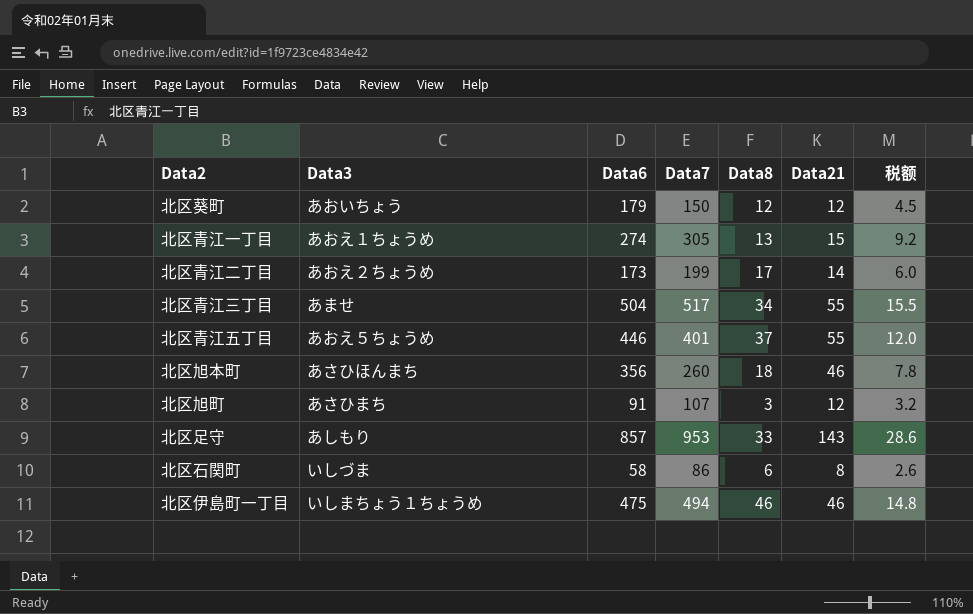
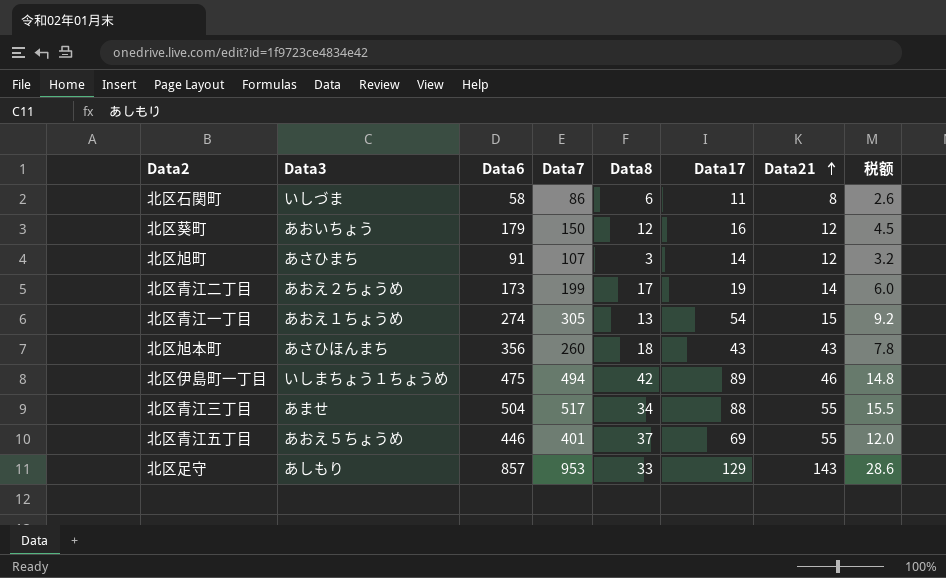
row order: none -> Data21 ascending
column Data17 | position: none -> 6
北区旭本町 | Data21: 46 -> 43
北区伊島町一丁目 | Data8: 46 -> 42

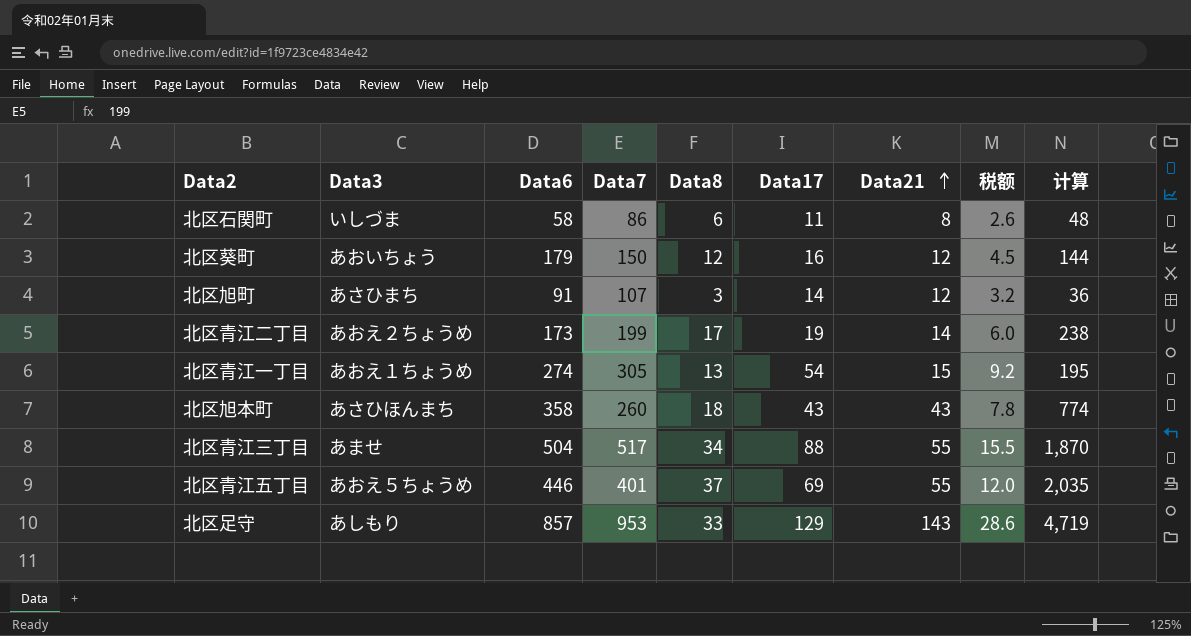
column 计算 | formula: none -> [Data8] * [Data21]
row 北区伊島町一丁目: いしまちょう１ちょうめ | 475 | 494 | 42 | 89 | 46 | 14.8 -> none
北区旭本町 | Data6: 356 -> 358

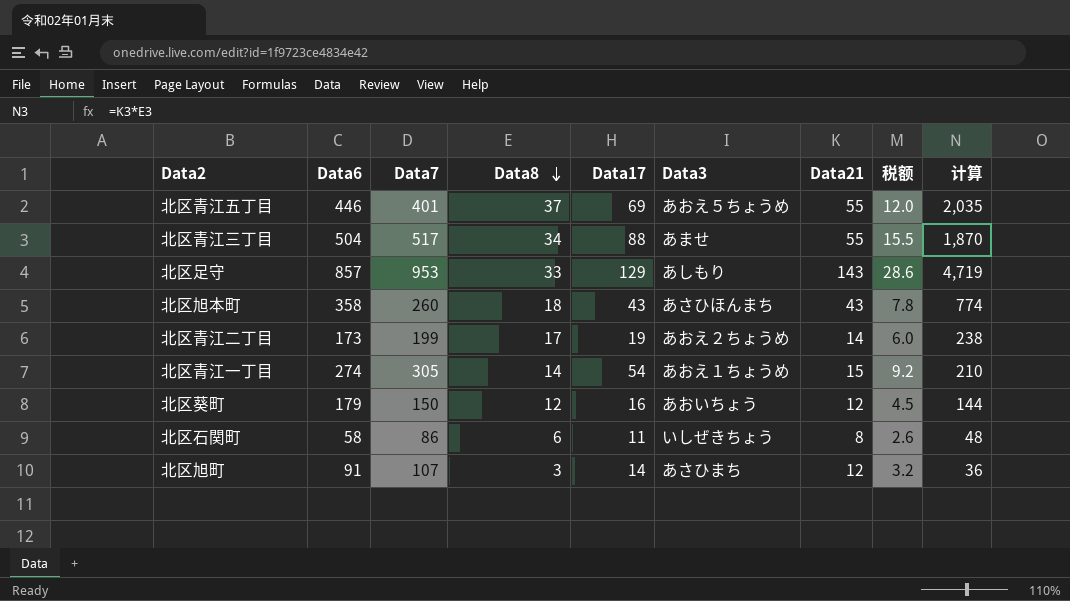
row order: Data21 ascending -> Data8 descending
column Data3 | position: 2 -> 6
北区青江一丁目 | Data8: 13 -> 14
北区青江一丁目 | 计算: 195 -> 210
北区石関町 | Data3: いしづま -> いしぜきちょう

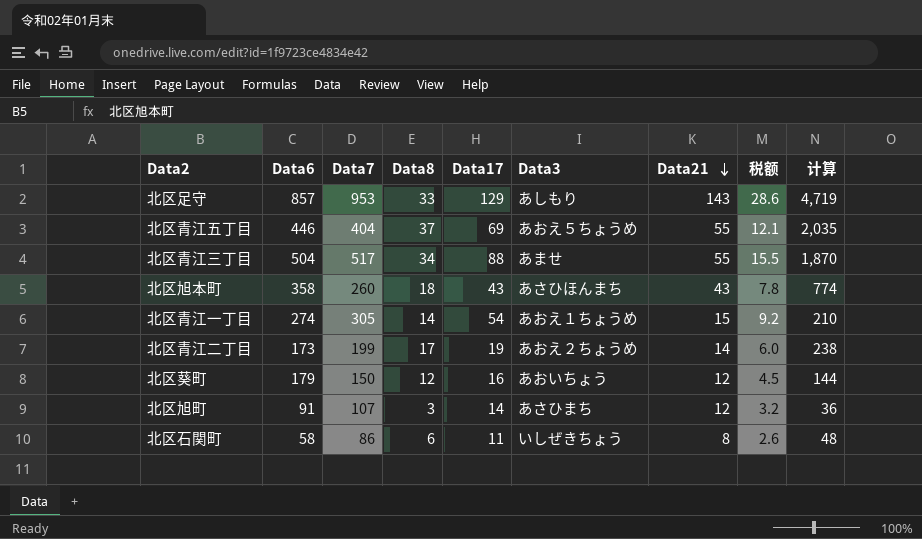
row order: Data8 descending -> Data21 descending
北区青江五丁目 | Data7: 401 -> 404
北区青江五丁目 | 税额: 12.0 -> 12.1

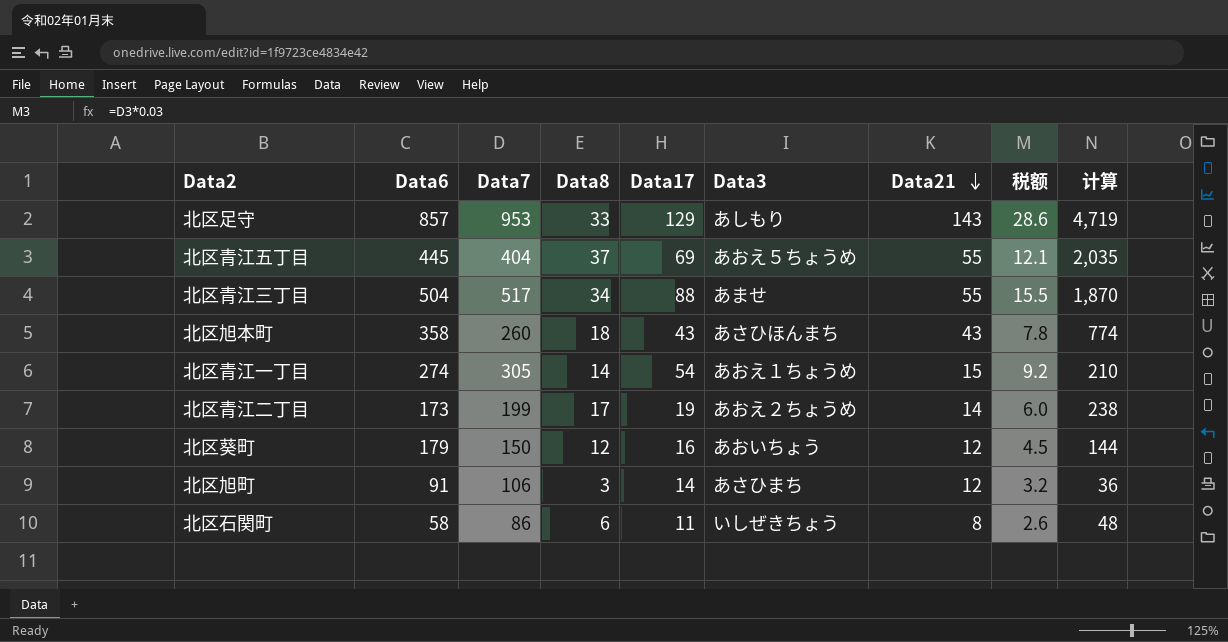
北区青江五丁目 | Data6: 446 -> 445
北区旭町 | Data7: 107 -> 106

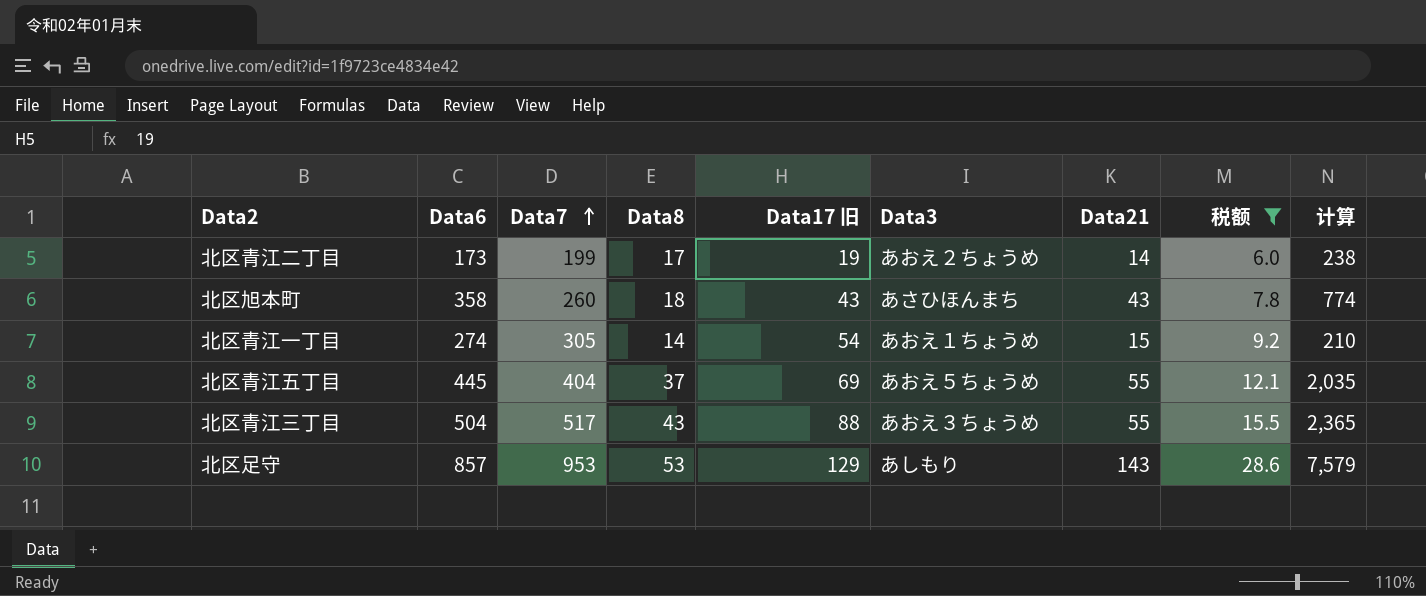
filter: none -> 税额 >= 6.0
row order: Data21 descending -> Data7 ascending
column name: Data17 -> Data17 旧
北区青江三丁目 | Data8: 34 -> 43
北区青江三丁目 | Data3: あませ -> あおえ３ちょうめ
北区青江三丁目 | 计算: 1,870 -> 2,365
北区足守 | Data8: 33 -> 53
北区足守 | 计算: 4,719 -> 7,579

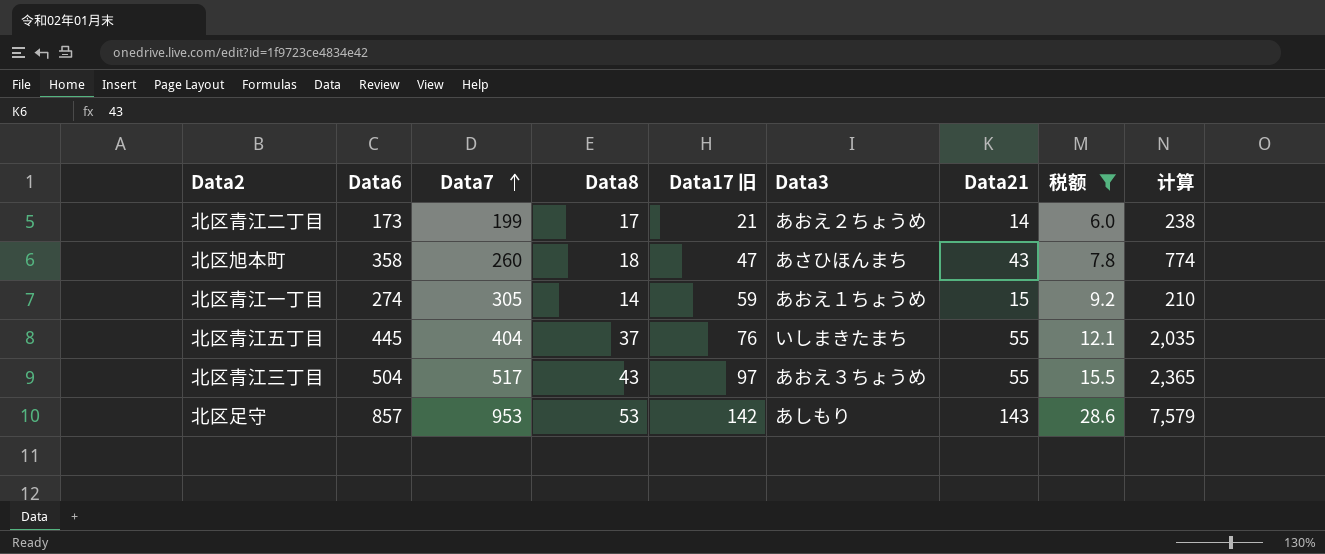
北区青江二丁目 | Data17 旧: 19 -> 21
北区旭本町 | Data17 旧: 43 -> 47
北区青江一丁目 | Data17 旧: 54 -> 59
北区青江五丁目 | Data17 旧: 69 -> 76
北区青江五丁目 | Data3: あおえ５ちょうめ -> いしまきたまち
北区青江三丁目 | Data17 旧: 88 -> 97
北区足守 | Data17 旧: 129 -> 142

